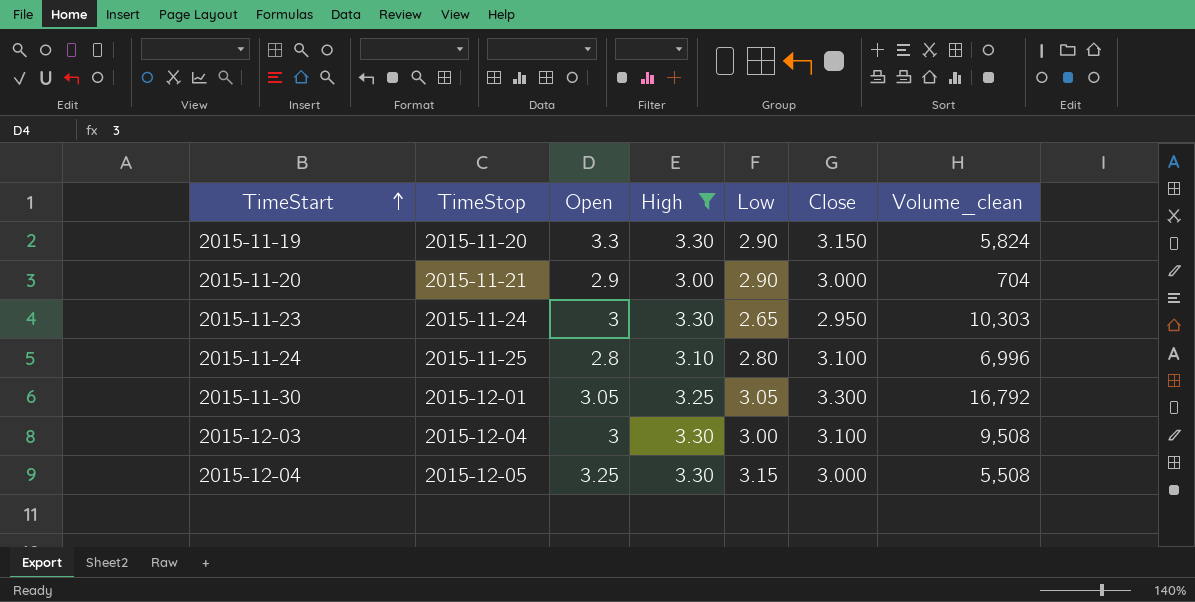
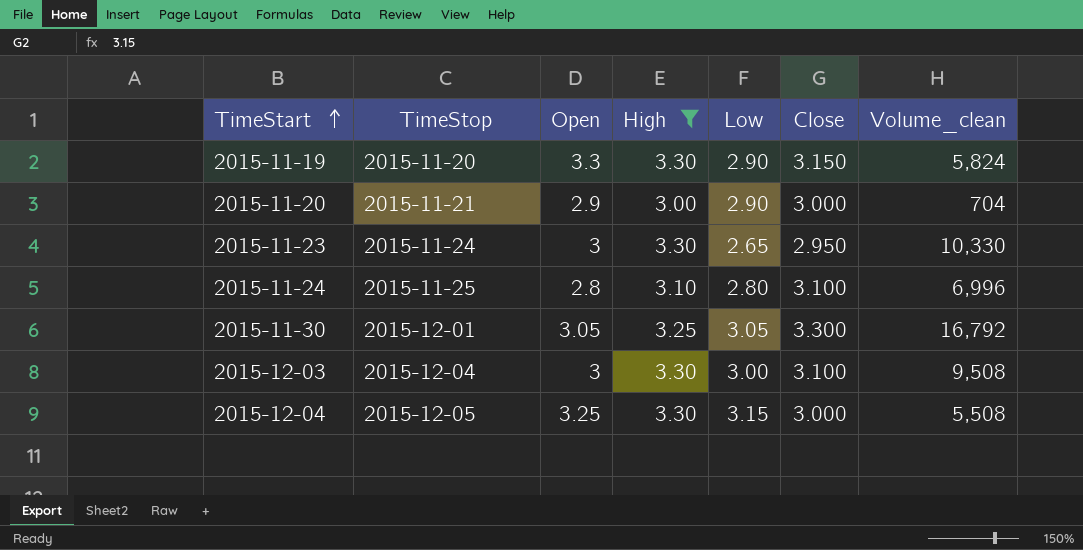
2015-11-23 | Volume_clean: 10,303 -> 10,330

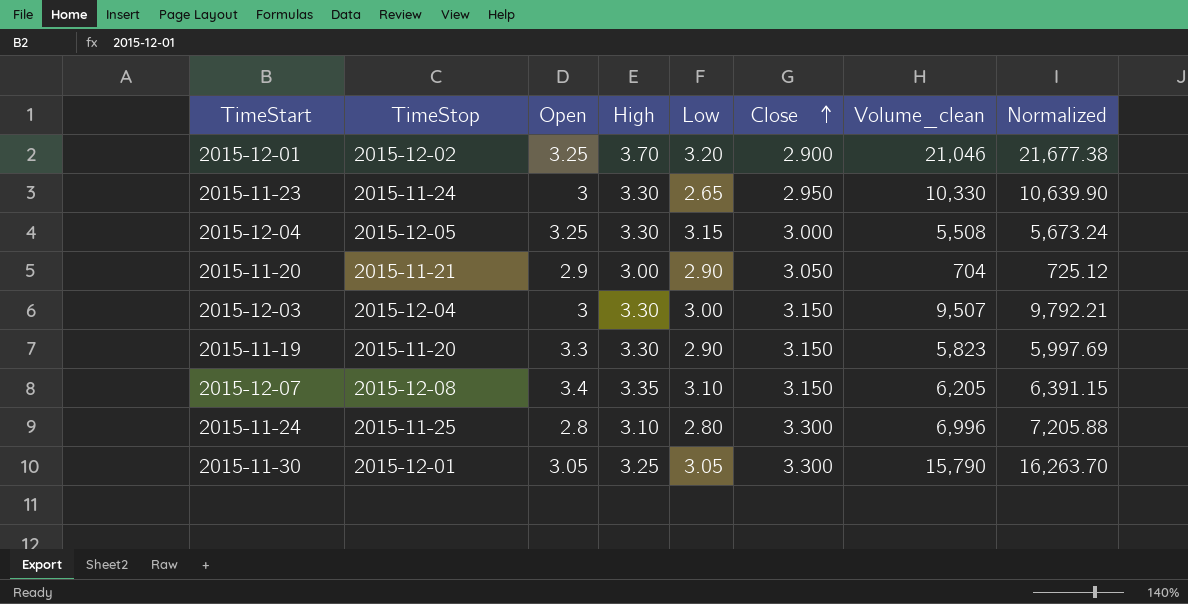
filter: High <= 3.30 -> none
row order: TimeStart ascending -> Close ascending
column Normalized | formula: none -> [Volume_clean] * 1.03
2015-11-20 | Close: 3.000 -> 3.050
2015-12-03 | Close: 3.100 -> 3.150
2015-12-03 | Volume_clean: 9,508 -> 9,507
2015-11-19 | Volume_clean: 5,824 -> 5,823
2015-11-24 | Close: 3.100 -> 3.300
2015-11-30 | Volume_clean: 16,792 -> 15,790

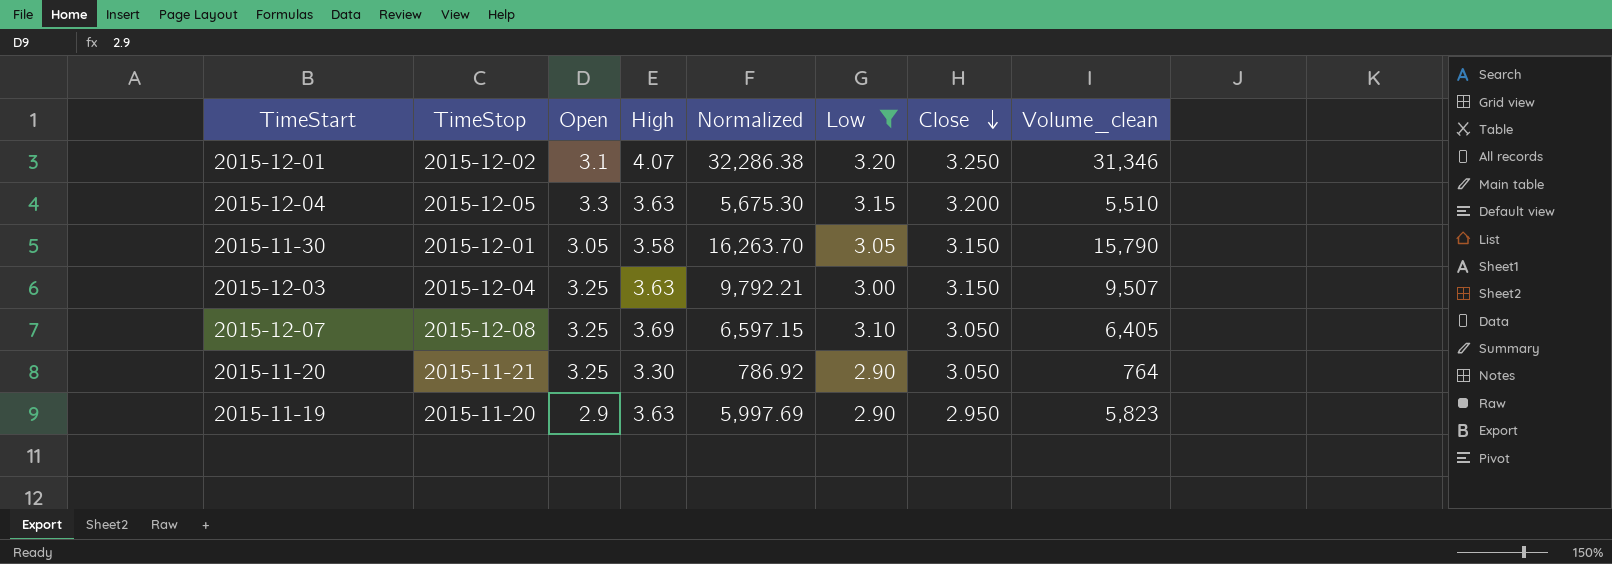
filter: none -> Low >= 2.90
row order: Close ascending -> Close descending
column Normalized | position: 8 -> 5
2015-12-01 | Open: 3.25 -> 3.1
2015-12-01 | High: 3.70 -> 4.07
2015-12-01 | Normalized: 21,677.38 -> 32,286.38
2015-12-01 | Close: 2.900 -> 3.250
2015-12-01 | Volume_clean: 21,046 -> 31,346
2015-12-04 | Open: 3.25 -> 3.3
2015-12-04 | High: 3.30 -> 3.63
2015-12-04 | Normalized: 5,673.24 -> 5,675.30
2015-12-04 | Close: 3.000 -> 3.200
2015-12-04 | Volume_clean: 5,508 -> 5,510
2015-11-30 | High: 3.25 -> 3.58
2015-11-30 | Close: 3.300 -> 3.150
2015-12-03 | Open: 3 -> 3.25
2015-12-03 | High: 3.30 -> 3.63
2015-12-07 | Open: 3.4 -> 3.25
2015-12-07 | High: 3.35 -> 3.69
2015-12-07 | Normalized: 6,391.15 -> 6,597.15
2015-12-07 | Close: 3.150 -> 3.050
2015-12-07 | Volume_clean: 6,205 -> 6,405
2015-11-20 | Open: 2.9 -> 3.25
2015-11-20 | High: 3.00 -> 3.30
2015-11-20 | Normalized: 725.12 -> 786.92
2015-11-20 | Volume_clean: 704 -> 764
2015-11-19 | Open: 3.3 -> 2.9
2015-11-19 | High: 3.30 -> 3.63
2015-11-19 | Close: 3.150 -> 2.950

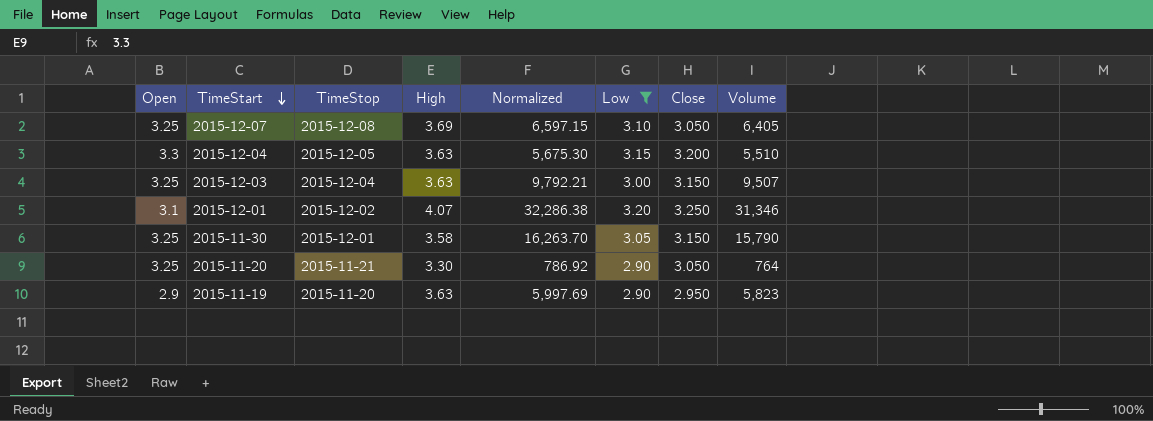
row order: Close descending -> TimeStart descending
column Open | position: 3 -> 1
column name: Volume_clean -> Volume
2015-11-30 | Open: 3.05 -> 3.25

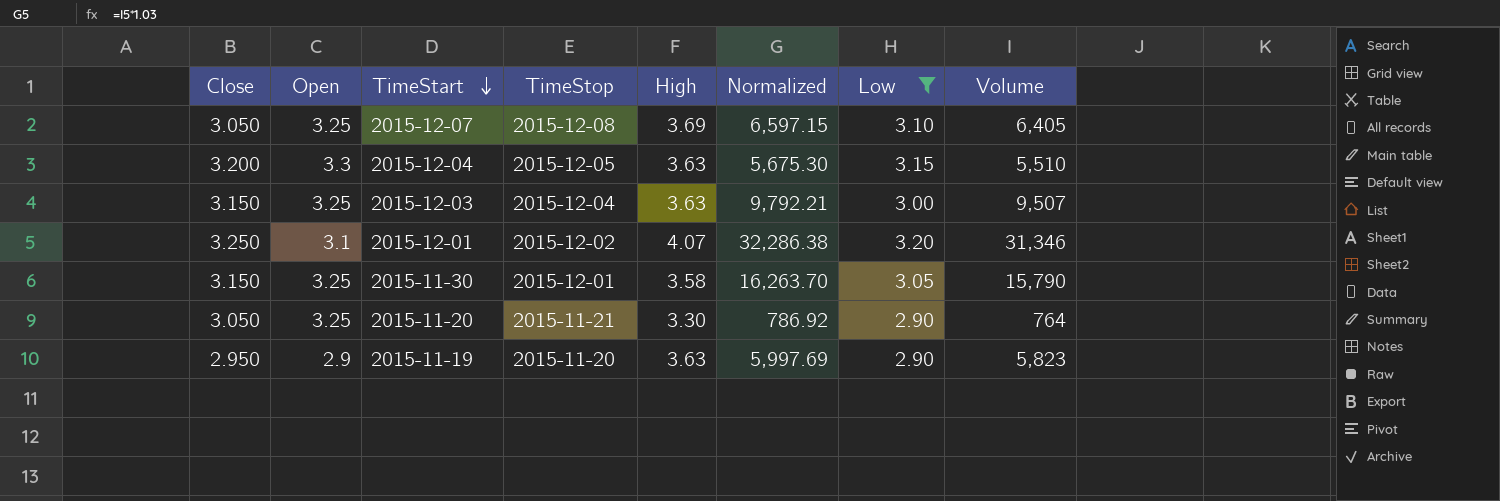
column Close | position: 7 -> 1

